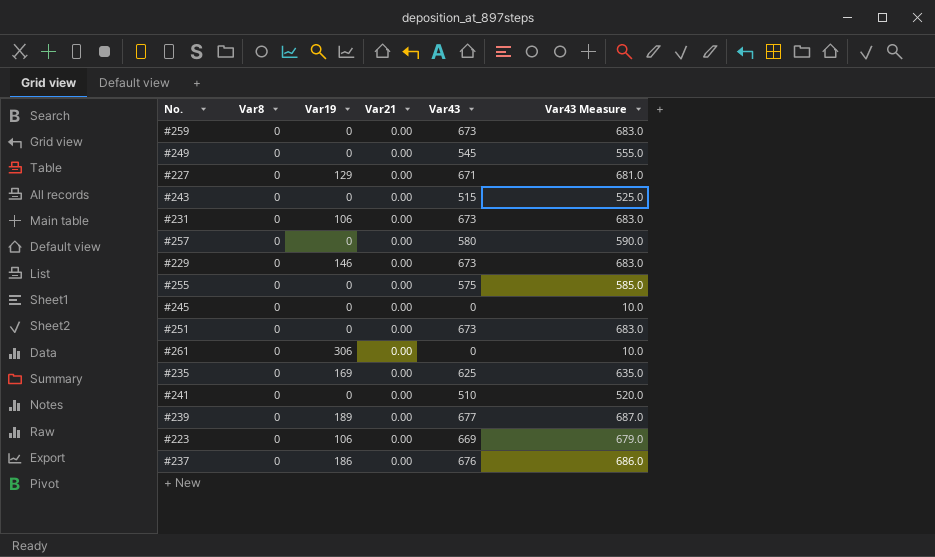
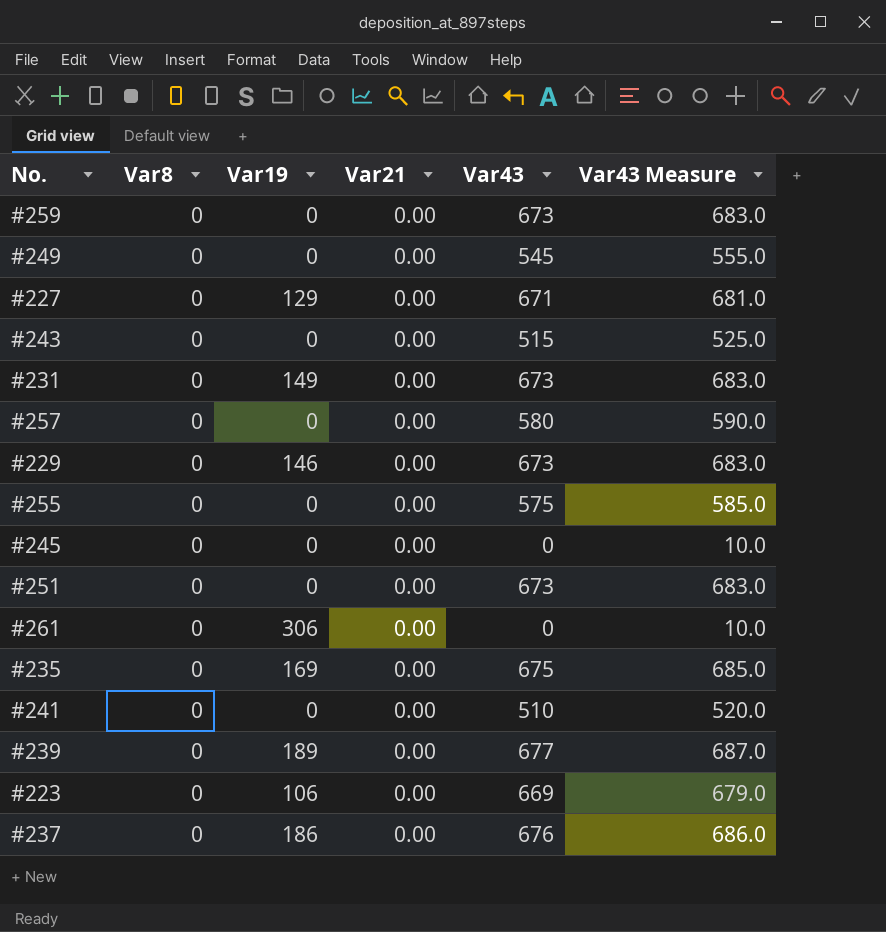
#231 | Var19: 106 -> 149
#235 | Var43: 625 -> 675
#235 | Var43 Measure: 635.0 -> 685.0

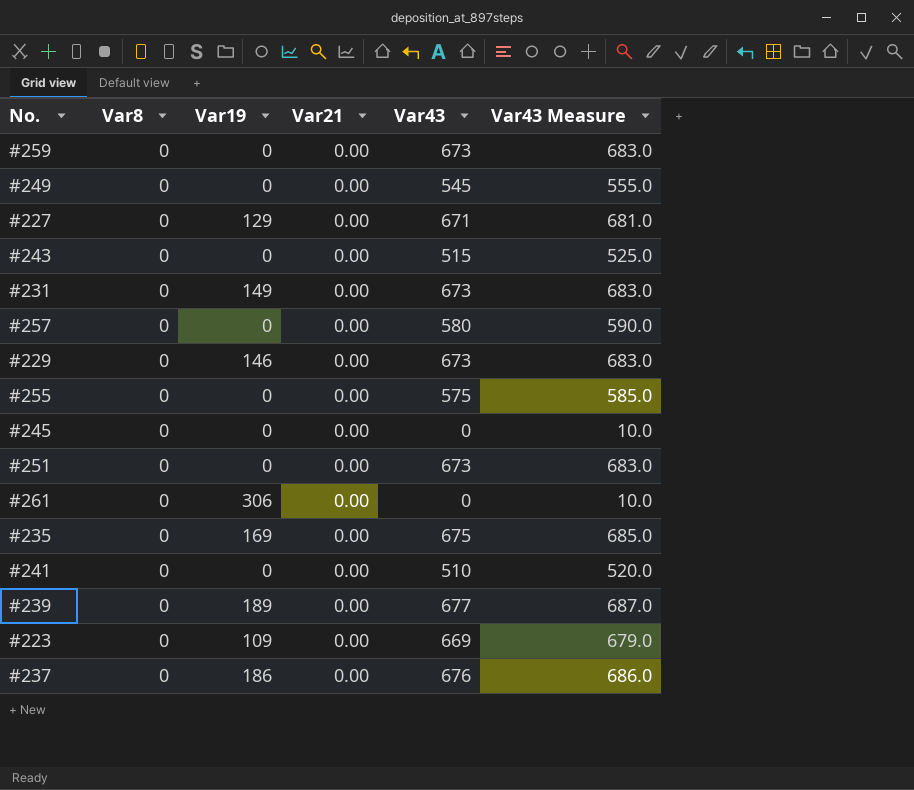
#223 | Var19: 106 -> 109

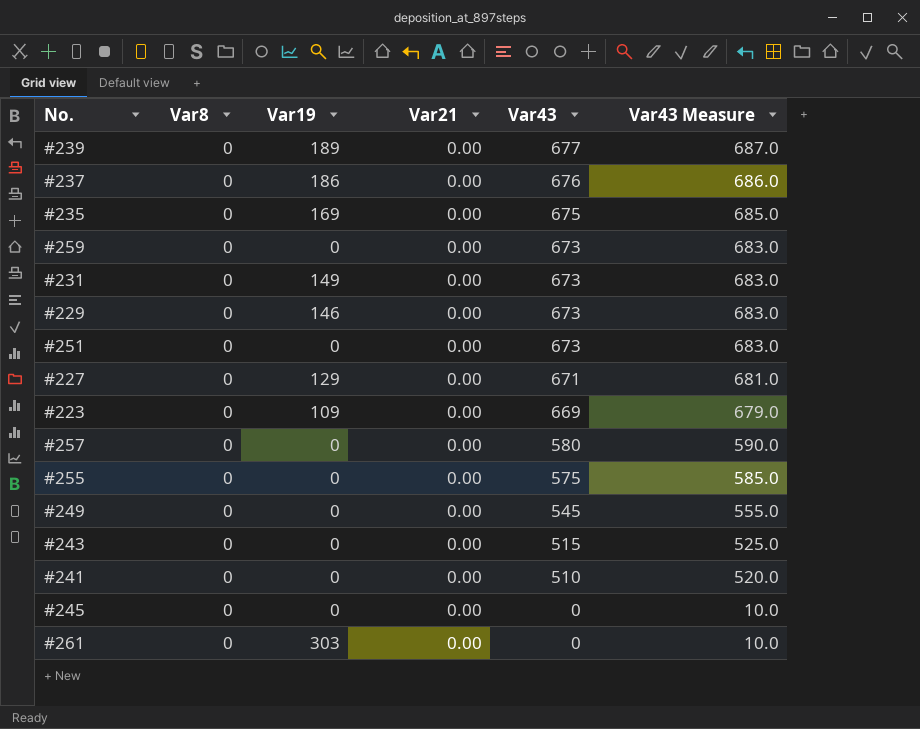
row order: none -> Var43 descending
#261 | Var19: 306 -> 303

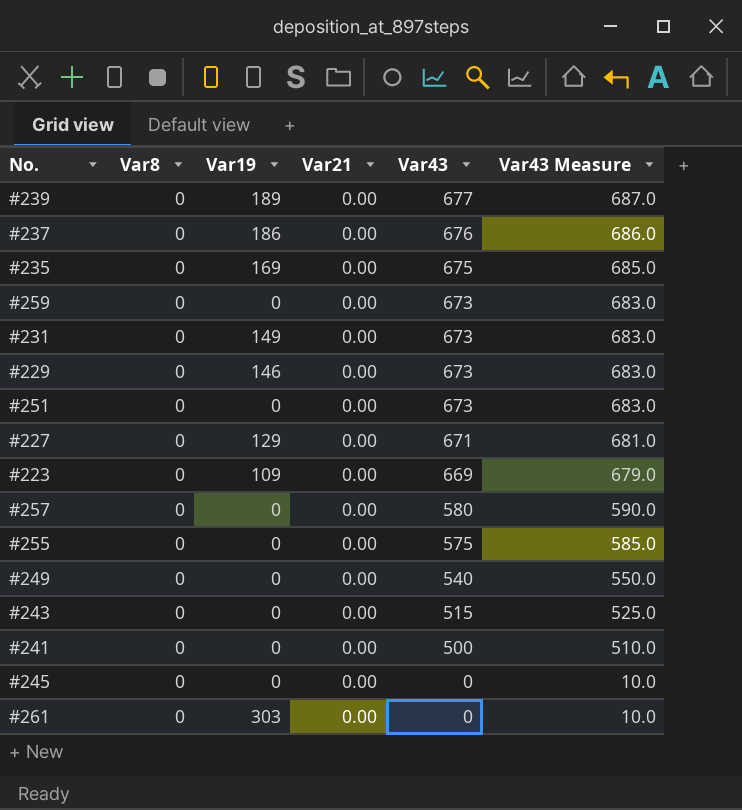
#249 | Var43: 545 -> 540
#249 | Var43 Measure: 555.0 -> 550.0
#241 | Var43: 510 -> 500
#241 | Var43 Measure: 520.0 -> 510.0

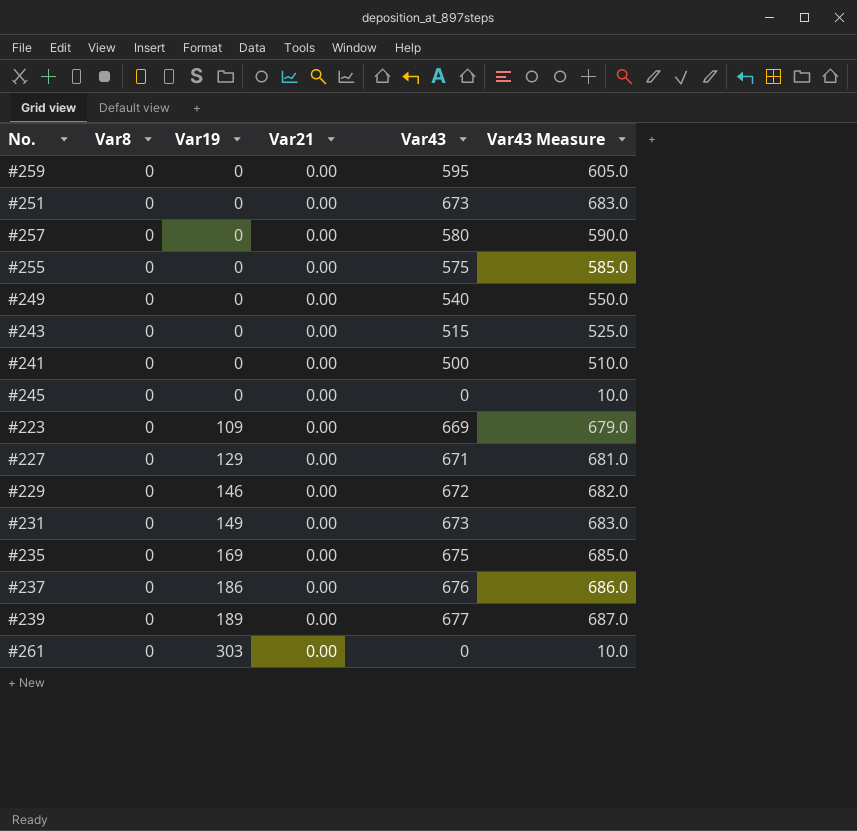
row order: Var43 descending -> Var19 ascending
#259 | Var43: 673 -> 595
#259 | Var43 Measure: 683.0 -> 605.0
#229 | Var43: 673 -> 672
#229 | Var43 Measure: 683.0 -> 682.0

